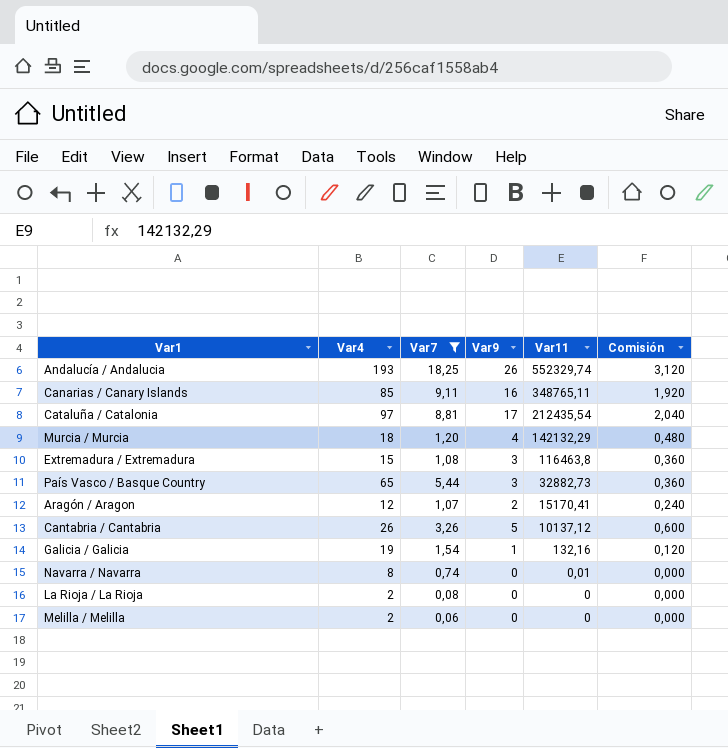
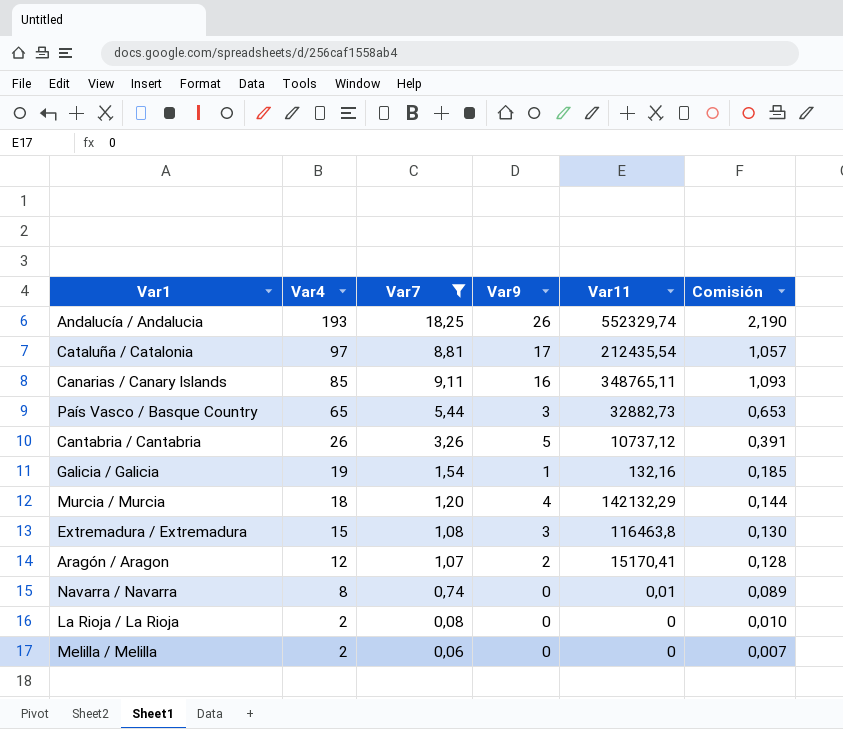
row order: Var11 descending -> Var4 descending
column Comisión | formula: [Var9] * 0,12 -> [Var7] * 0,12
Cantabria / Cantabria | Var11: 10137,12 -> 10737,12

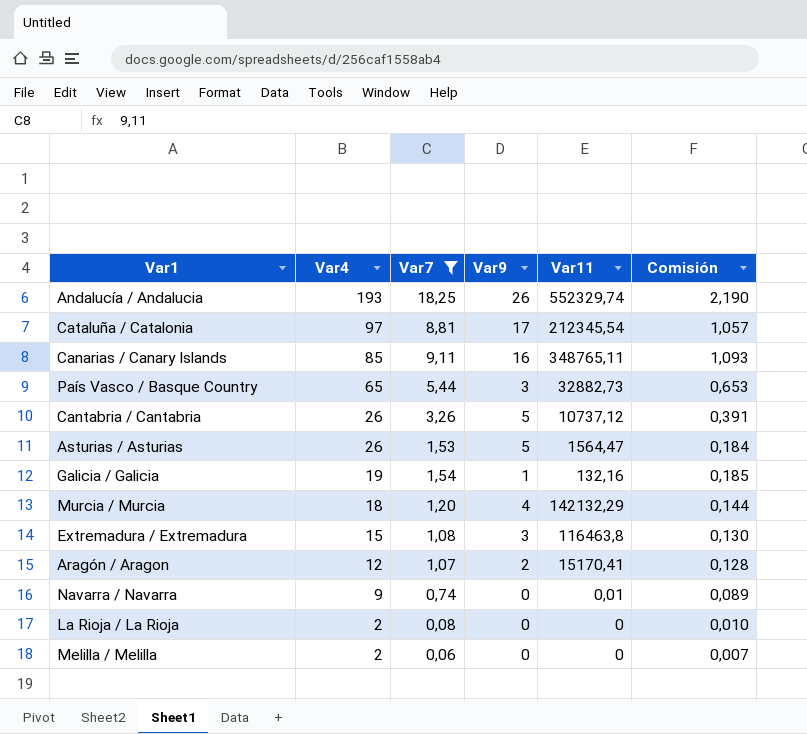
Cataluña / Catalonia | Var11: 212435,54 -> 212345,54
row Asturias / Asturias: none -> 26 | 1,53 | 5 | 1564,47 | 0,184
Navarra / Navarra | Var4: 8 -> 9

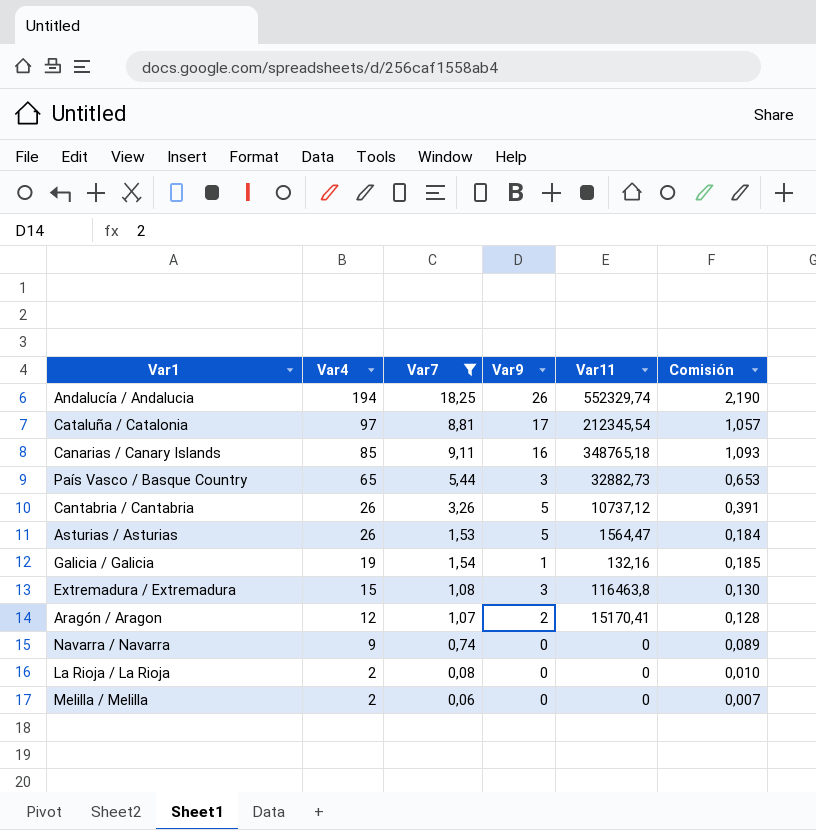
row Murcia / Murcia: 18 | 1,20 | 4 | 142132,29 | 0,144 -> none
Andalucía / Andalucia | Var4: 193 -> 194
Canarias / Canary Islands | Var11: 348765,11 -> 348765,18
Navarra / Navarra | Var11: 0,01 -> 0

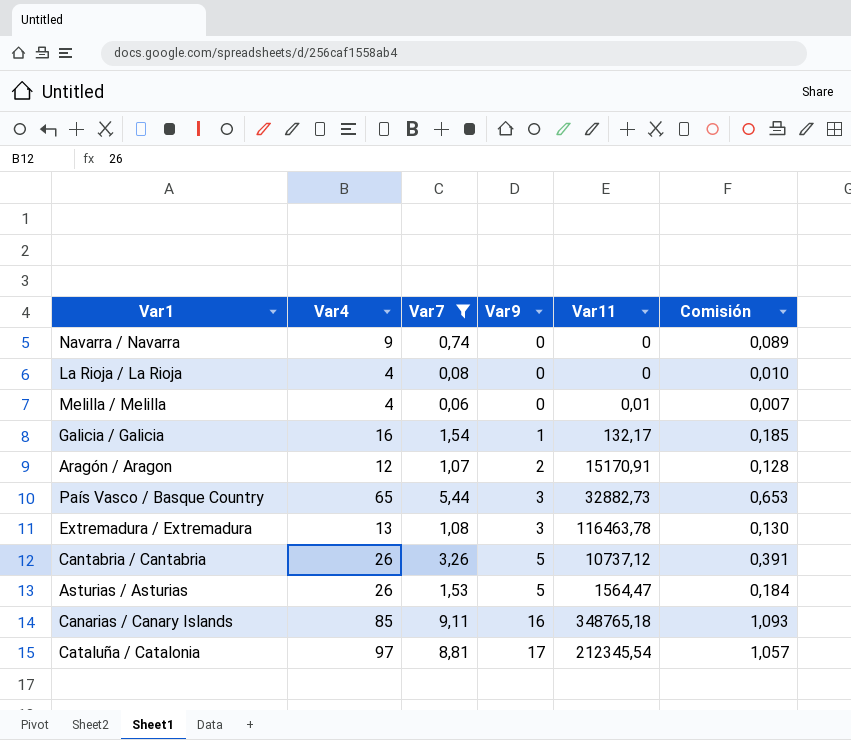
row order: Var4 descending -> Var9 ascending
row Andalucía / Andalucia: 194 | 18,25 | 26 | 552329,74 | 2,190 -> none
La Rioja / La Rioja | Var4: 2 -> 4
Melilla / Melilla | Var4: 2 -> 4
Melilla / Melilla | Var11: 0 -> 0,01
Galicia / Galicia | Var4: 19 -> 16
Galicia / Galicia | Var11: 132,16 -> 132,17
Aragón / Aragon | Var11: 15170,41 -> 15170,91
Extremadura / Extremadura | Var4: 15 -> 13
Extremadura / Extremadura | Var11: 116463,8 -> 116463,78

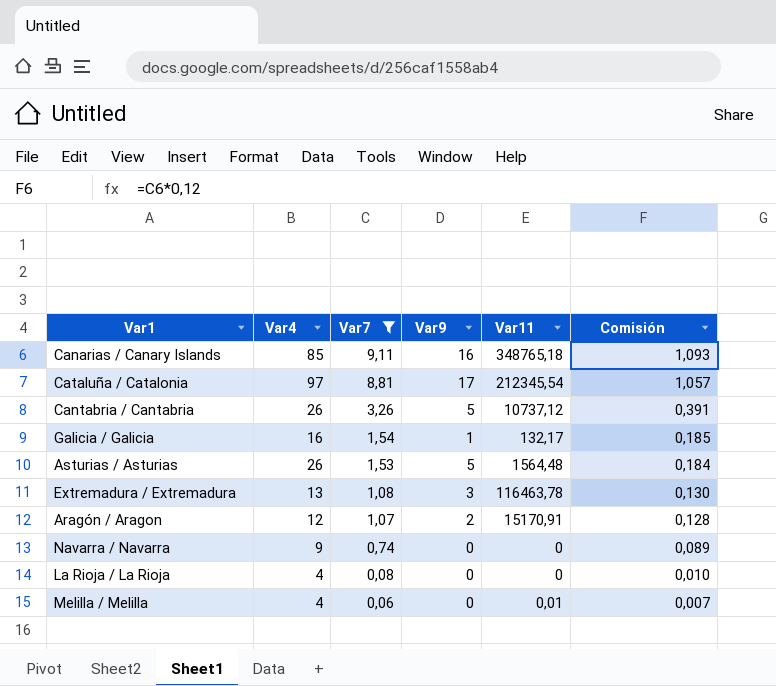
row order: Var9 ascending -> Var7 descending
row País Vasco / Basque Country: 65 | 5,44 | 3 | 32882,73 | 0,653 -> none
Asturias / Asturias | Var11: 1564,47 -> 1564,48

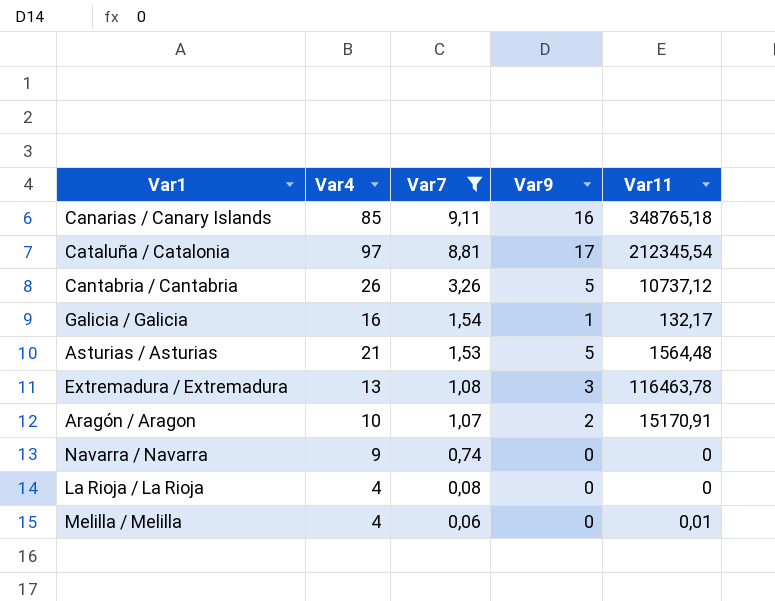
column Comisión | formula: [Var7] * 0,12 -> none
Asturias / Asturias | Var4: 26 -> 21
Aragón / Aragon | Var4: 12 -> 10

